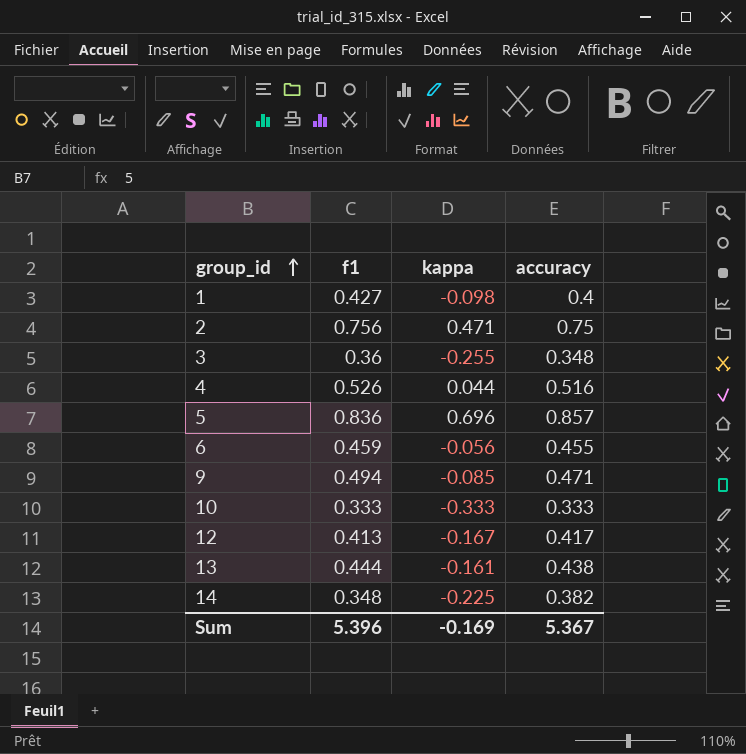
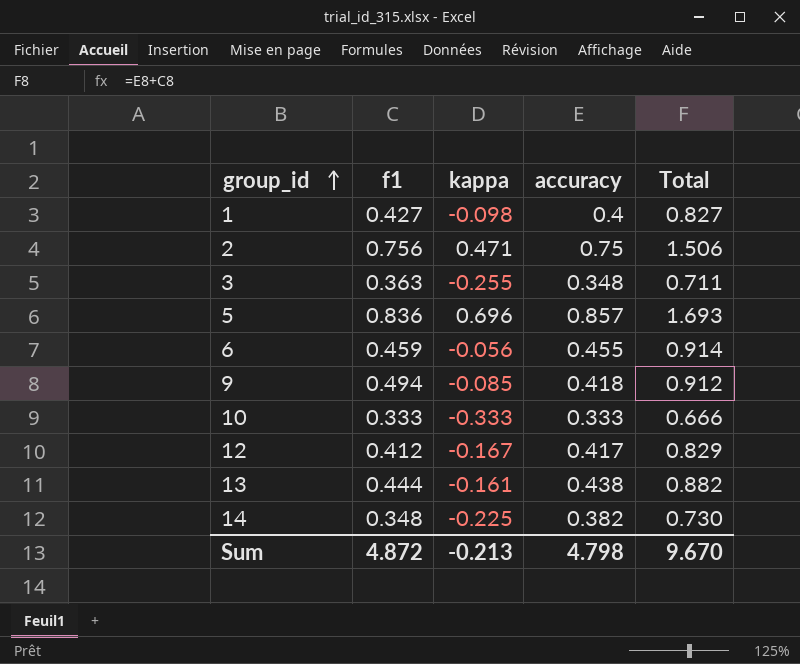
column Total | formula: none -> [f1] + [accuracy]
row 4: 0.526 | 0.044 | 0.516 -> none
3 | f1: 0.36 -> 0.363
9 | accuracy: 0.471 -> 0.418
12 | f1: 0.413 -> 0.412
Sum | f1: 5.396 -> 4.872
Sum | kappa: -0.169 -> -0.213
Sum | accuracy: 5.367 -> 4.798

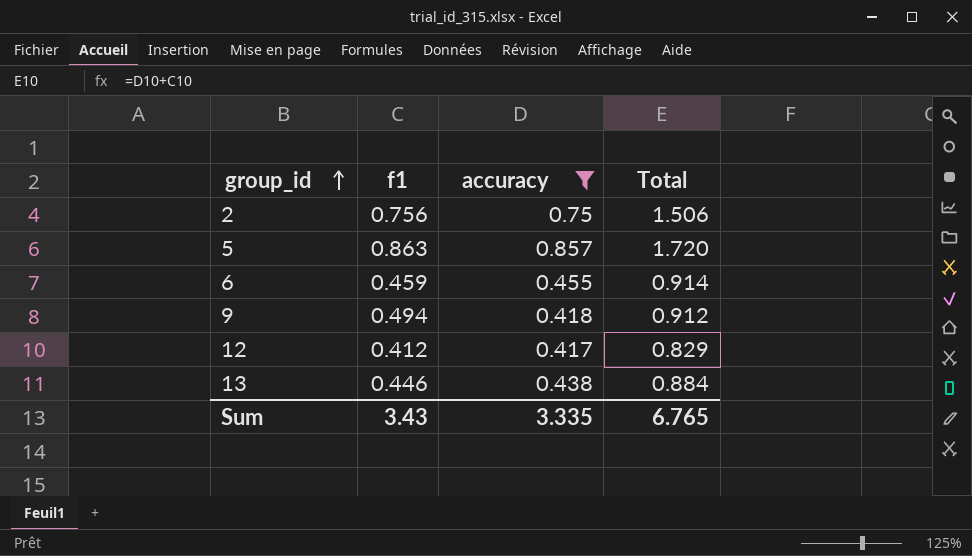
filter: none -> accuracy >= 0.417
column kappa | position: 3 -> none
5 | f1: 0.836 -> 0.863
5 | Total: 1.693 -> 1.720
13 | f1: 0.444 -> 0.446
13 | Total: 0.882 -> 0.884
Sum | f1: 4.872 -> 3.43
Sum | accuracy: 4.798 -> 3.335
Sum | Total: 9.670 -> 6.765

